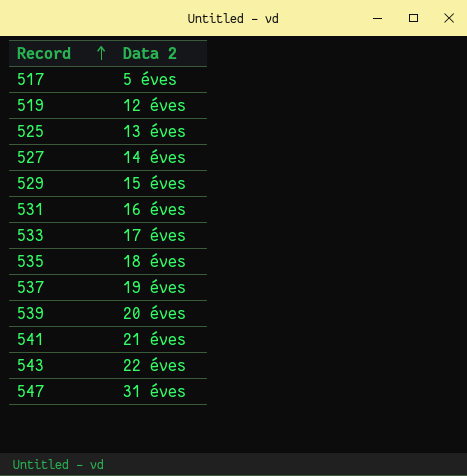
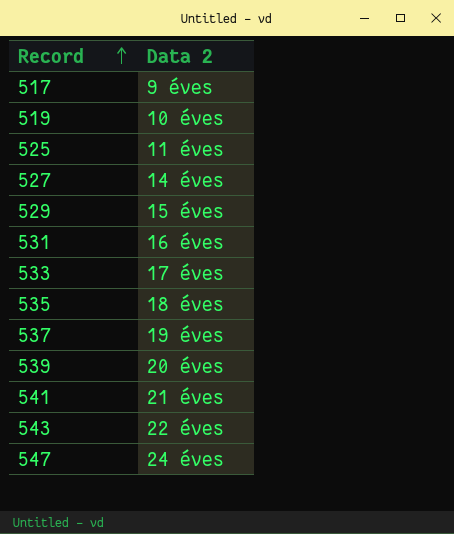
517 | Data 2: 5 éves -> 9 éves
519 | Data 2: 12 éves -> 10 éves
525 | Data 2: 13 éves -> 11 éves
547 | Data 2: 31 éves -> 24 éves

